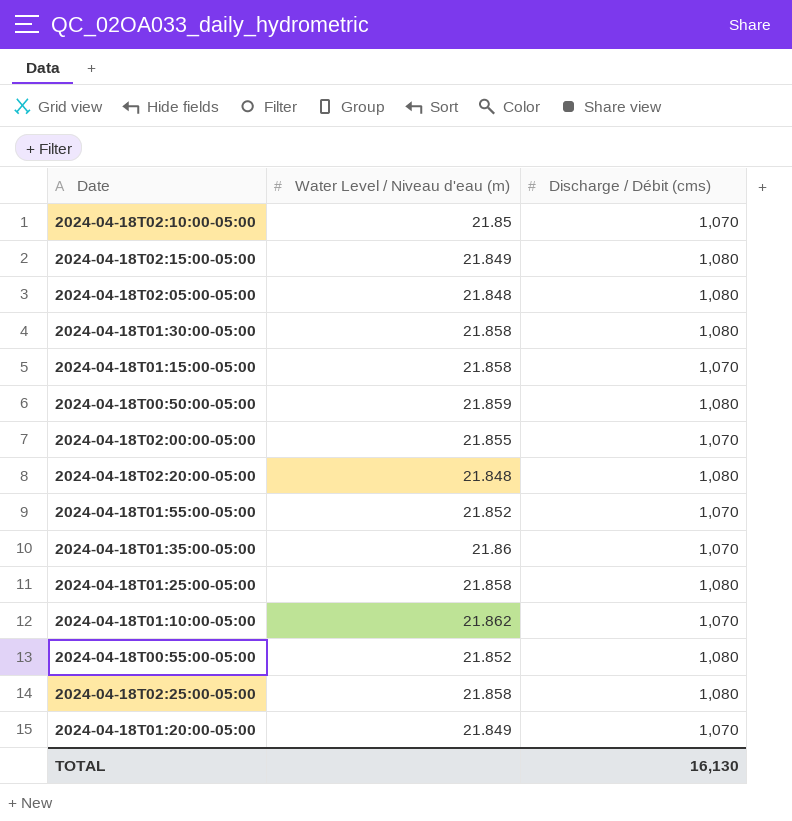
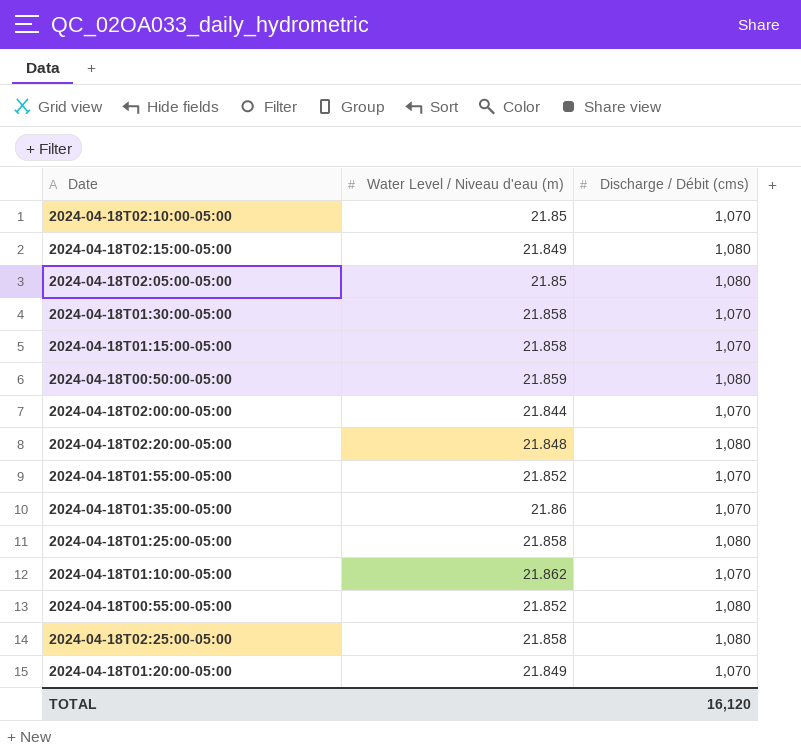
2024-04-18T02:05:00-05:00 | Water Level / Niveau d'eau (m): 21.848 -> 21.85
2024-04-18T01:30:00-05:00 | Discharge / Débit (cms): 1,080 -> 1,070
2024-04-18T02:00:00-05:00 | Water Level / Niveau d'eau (m): 21.855 -> 21.844
TOTAL | Discharge / Débit (cms): 16,130 -> 16,120

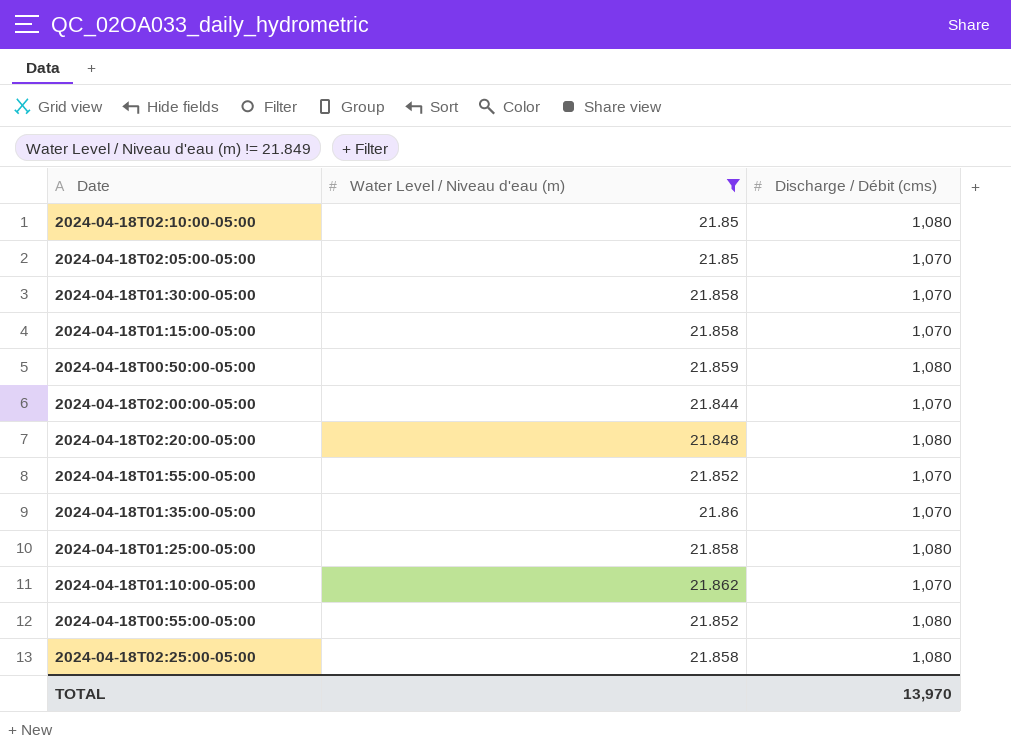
filter: none -> Water Level / Niveau d'eau (m) != 21.849
2024-04-18T02:10:00-05:00 | Discharge / Débit (cms): 1,070 -> 1,080
2024-04-18T02:05:00-05:00 | Discharge / Débit (cms): 1,080 -> 1,070
TOTAL | Discharge / Débit (cms): 16,120 -> 13,970

